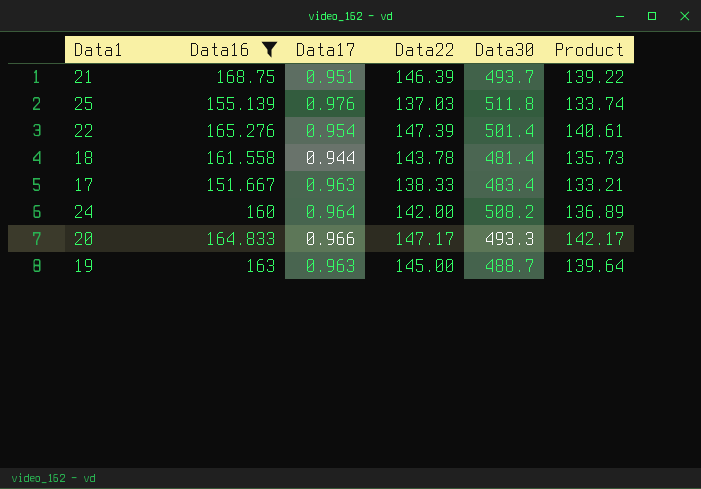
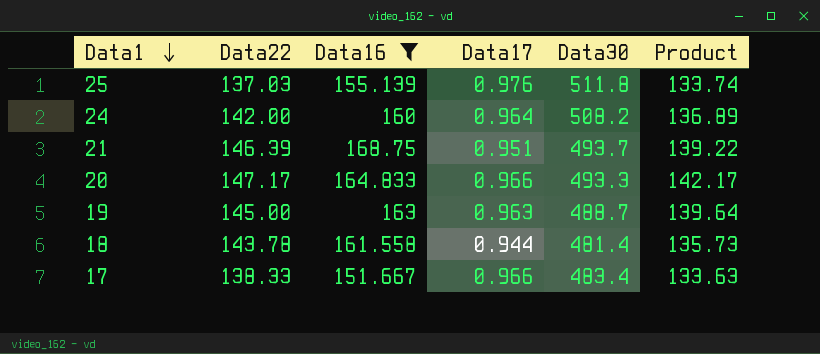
row order: none -> Data1 descending
column Data22 | position: 4 -> 2
row 22: 165.276 | 0.954 | 147.39 | 501.4 | 140.61 -> none
17 | Data17: 0.963 -> 0.966
17 | Product: 133.21 -> 133.63

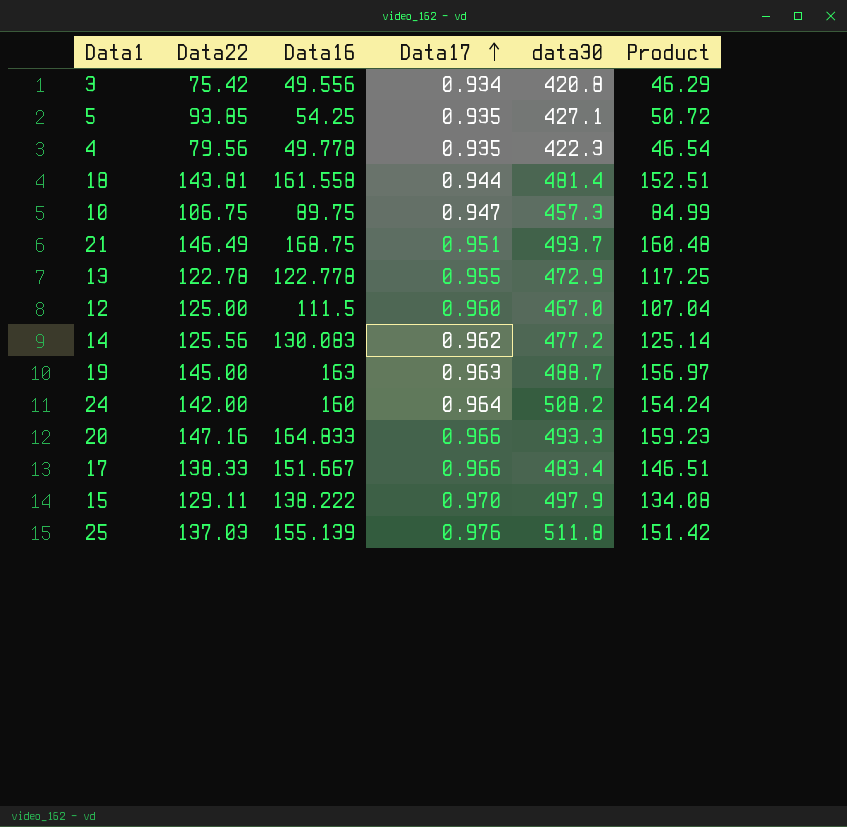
filter: Data16 >= 151.667 -> none
row order: Data1 descending -> Data17 ascending
column name: Data30 -> data30
column Product | formula: [Data22] * [Data17] -> [Data16] * [Data17]
18 | Data22: 143.78 -> 143.81
21 | Data22: 146.39 -> 146.49
20 | Data22: 147.17 -> 147.16

